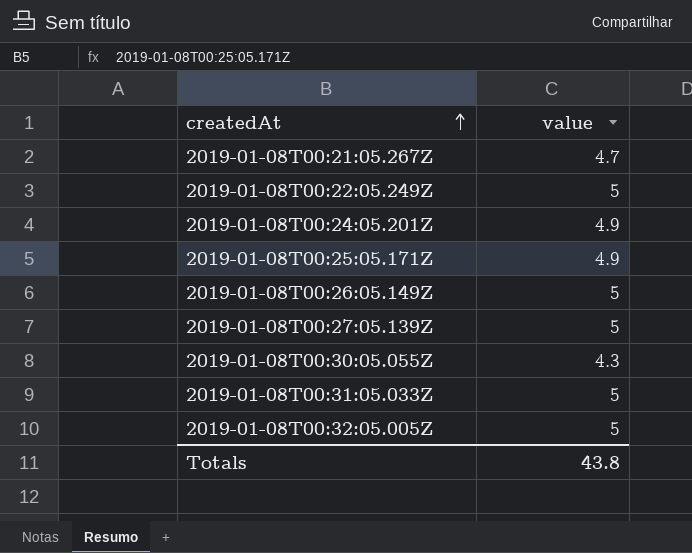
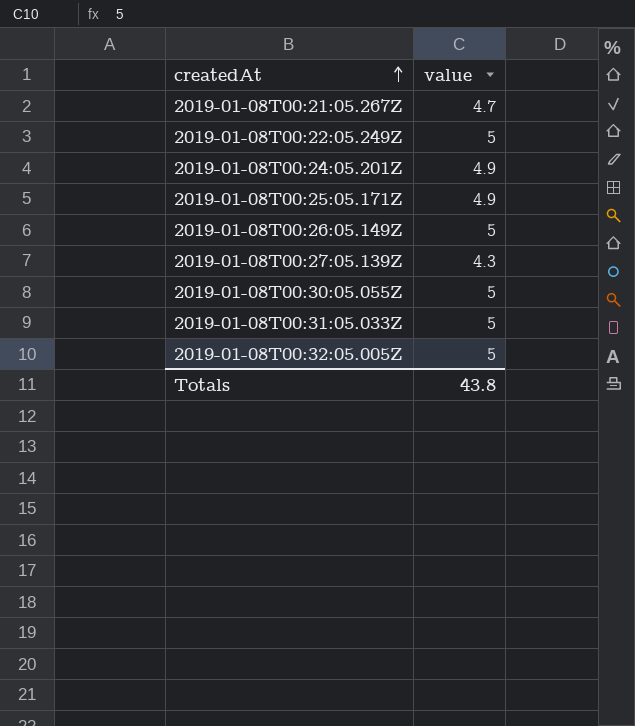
2019-01-08T00:27:05.139Z | value: 5 -> 4.3
2019-01-08T00:30:05.055Z | value: 4.3 -> 5

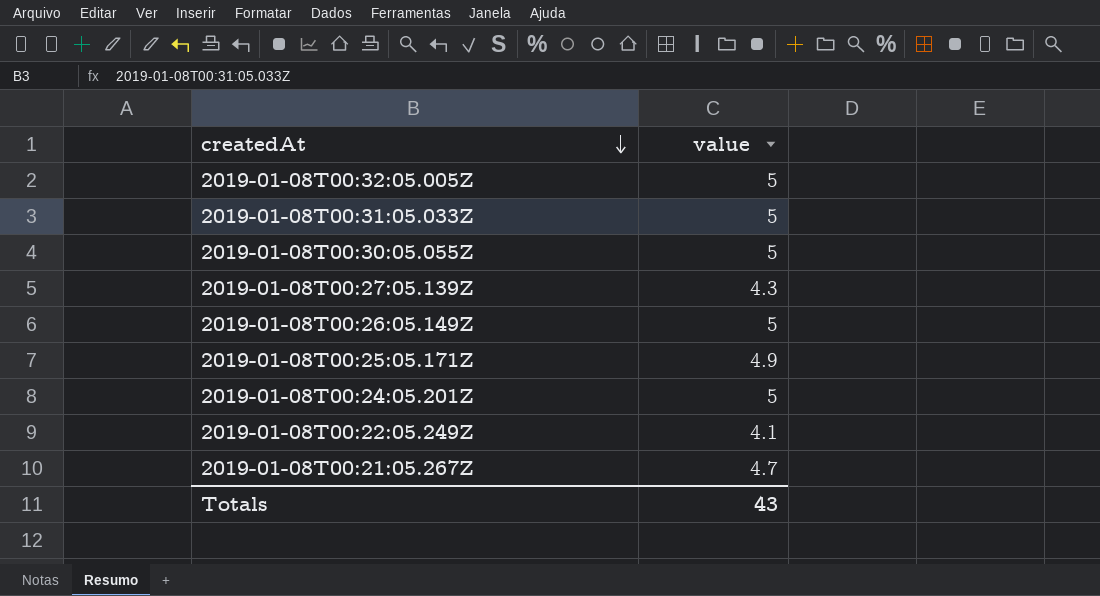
row order: createdAt ascending -> createdAt descending
2019-01-08T00:24:05.201Z | value: 4.9 -> 5
2019-01-08T00:22:05.249Z | value: 5 -> 4.1
Totals | value: 43.8 -> 43

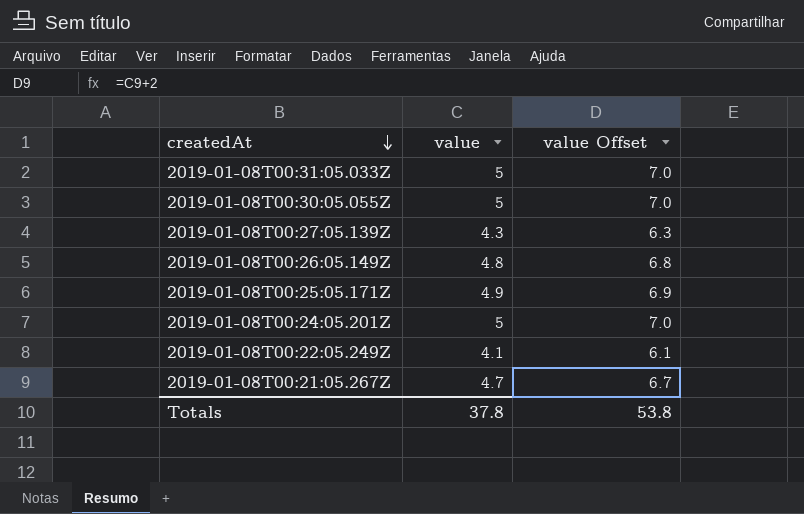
column value Offset | formula: none -> [value] + 2
row 2019-01-08T00:32:05.005Z: 5 -> none
2019-01-08T00:26:05.149Z | value: 5 -> 4.8
Totals | value: 43 -> 37.8

